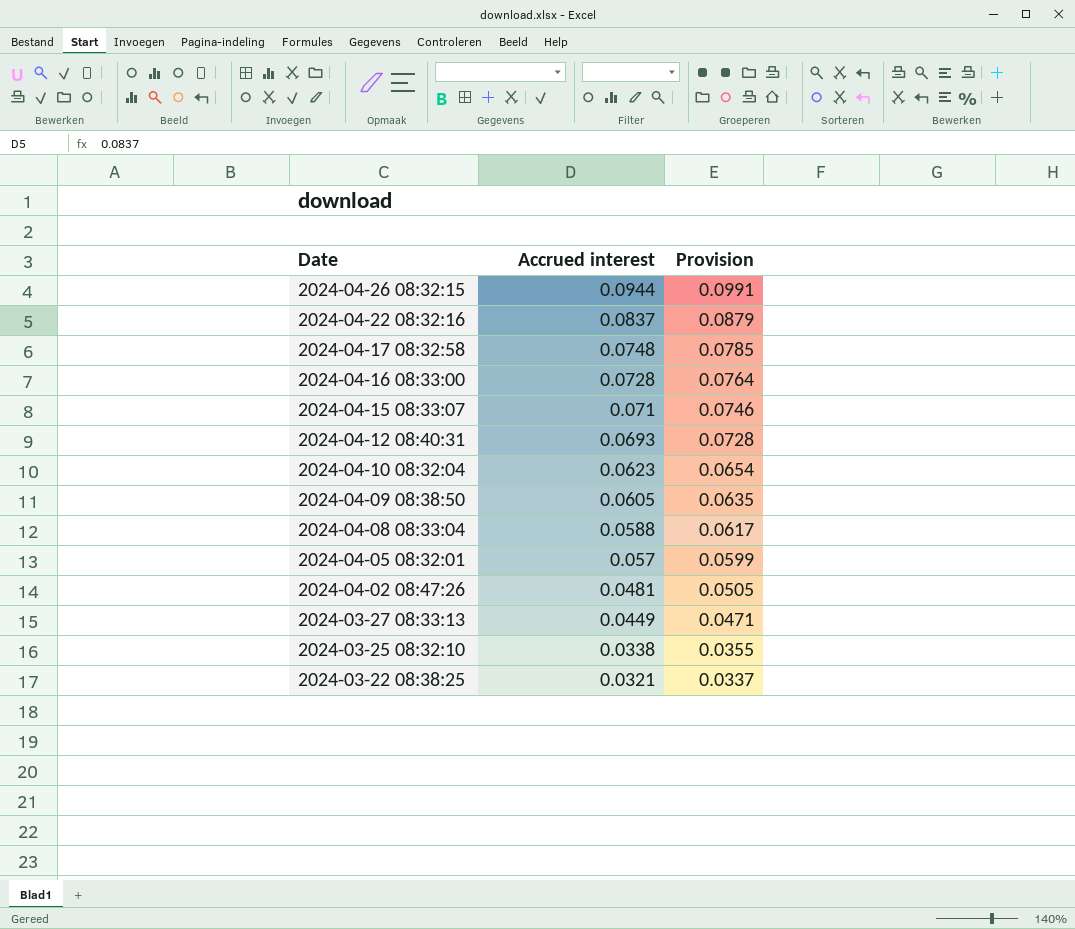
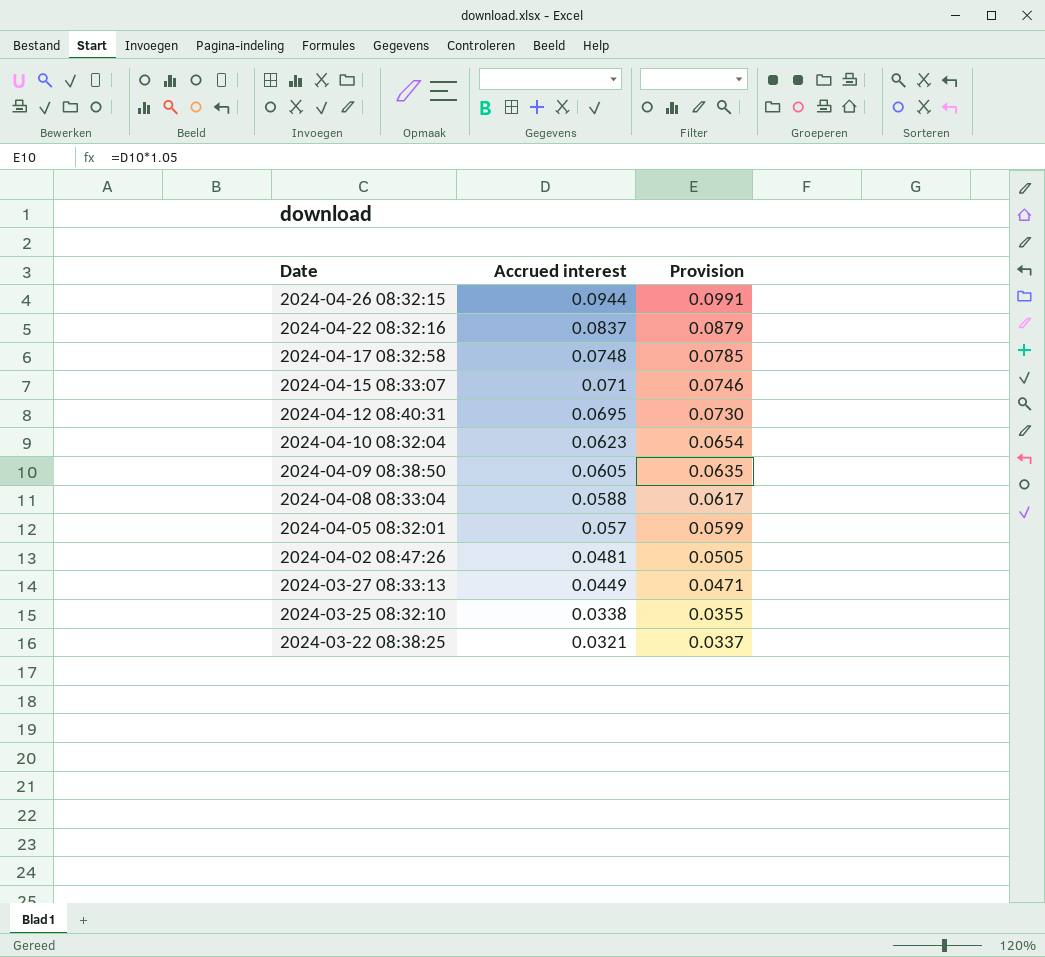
row 2024-04-16 08:33:00: 0.0728 | 0.0764 -> none
2024-04-12 08:40:31 | Accrued interest: 0.0693 -> 0.0695
2024-04-12 08:40:31 | Provision: 0.0728 -> 0.0730

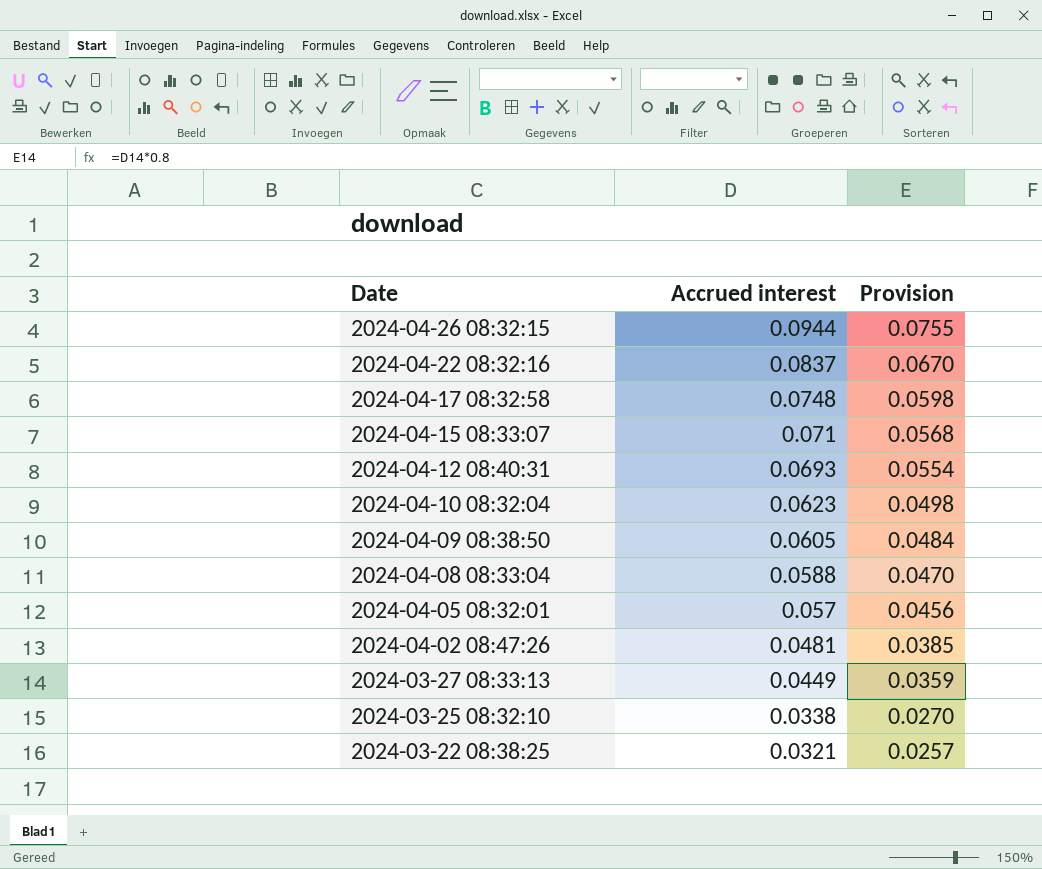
column Provision | formula: [Accrued interest] * 1.05 -> [Accrued interest] * 0.8
2024-04-12 08:40:31 | Accrued interest: 0.0695 -> 0.0693

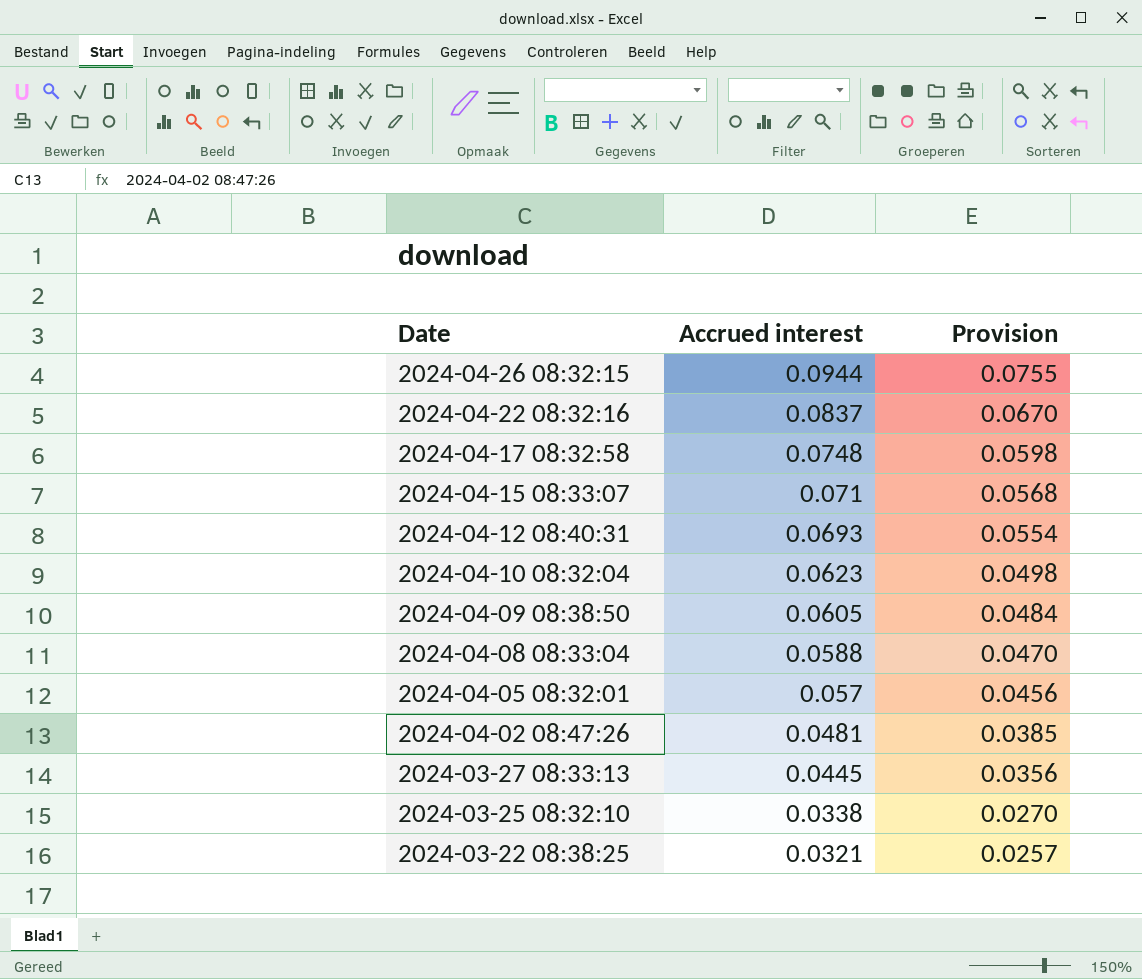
2024-03-27 08:33:13 | Accrued interest: 0.0449 -> 0.0445
2024-03-27 08:33:13 | Provision: 0.0359 -> 0.0356

